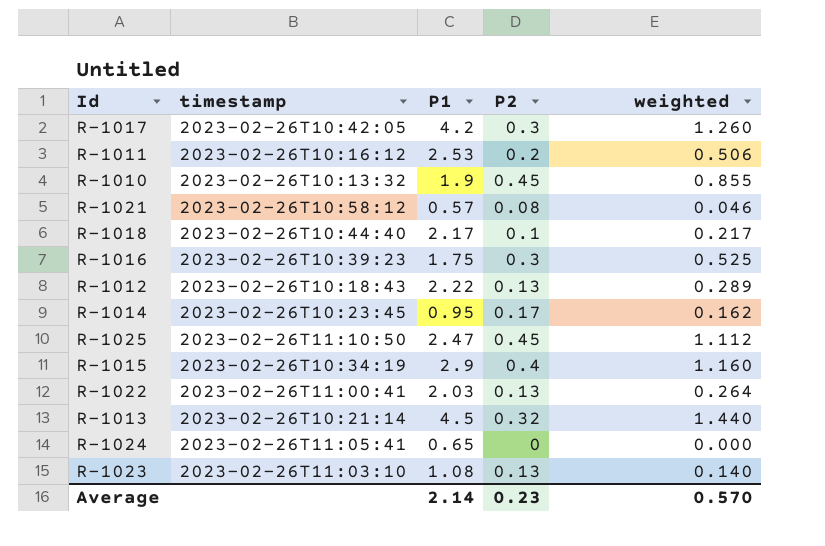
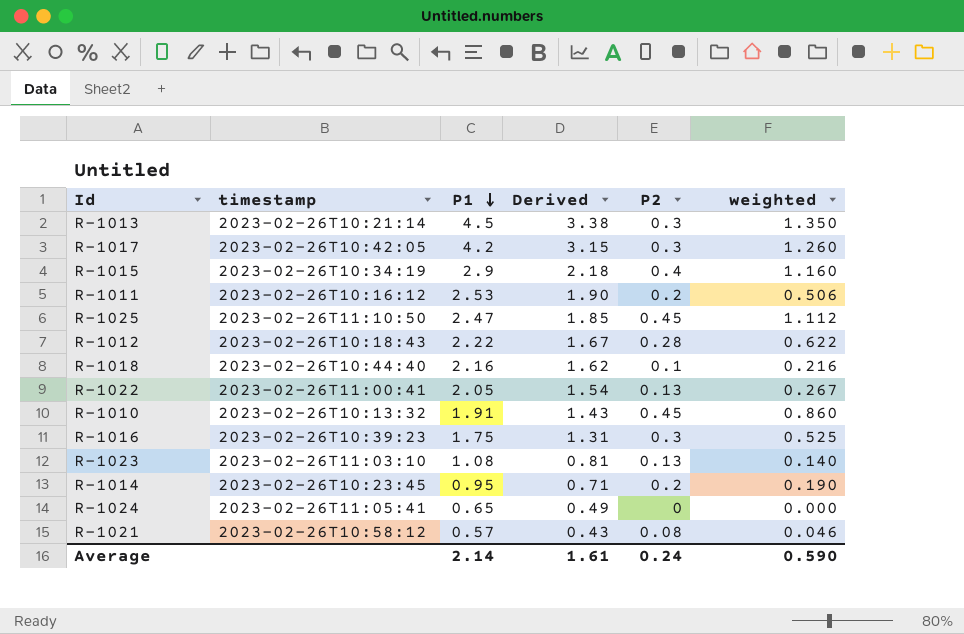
row order: none -> P1 descending
column Derived | formula: none -> [P1] * 0.75
R-1013 | P2: 0.32 -> 0.3
R-1013 | weighted: 1.440 -> 1.350
R-1012 | P2: 0.13 -> 0.28
R-1012 | weighted: 0.289 -> 0.622
R-1018 | P1: 2.17 -> 2.16
R-1018 | weighted: 0.217 -> 0.216
R-1022 | P1: 2.03 -> 2.05
R-1022 | weighted: 0.264 -> 0.267
R-1010 | P1: 1.9 -> 1.91
R-1010 | weighted: 0.855 -> 0.860
R-1014 | P2: 0.17 -> 0.2
R-1014 | weighted: 0.162 -> 0.190
Average | P2: 0.23 -> 0.24
Average | weighted: 0.570 -> 0.590

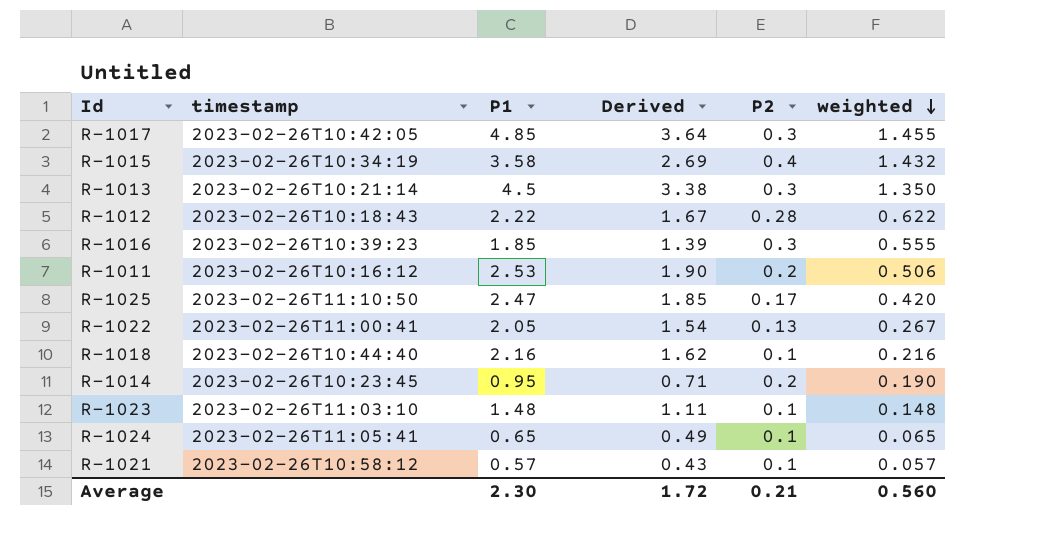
row order: P1 descending -> weighted descending
row R-1010: 2023-02-26T10:13:32 | 1.91 | 1.43 | 0.45 | 0.860 -> none
R-1017 | P1: 4.2 -> 4.85
R-1017 | Derived: 3.15 -> 3.64
R-1017 | weighted: 1.260 -> 1.455
R-1015 | P1: 2.9 -> 3.58
R-1015 | Derived: 2.18 -> 2.69
R-1015 | weighted: 1.160 -> 1.432
R-1016 | P1: 1.75 -> 1.85
R-1016 | Derived: 1.31 -> 1.39
R-1016 | weighted: 0.525 -> 0.555
R-1025 | P2: 0.45 -> 0.17
R-1025 | weighted: 1.112 -> 0.420
R-1023 | P1: 1.08 -> 1.48
R-1023 | Derived: 0.81 -> 1.11
R-1023 | P2: 0.13 -> 0.1
R-1023 | weighted: 0.140 -> 0.148
R-1024 | P2: 0 -> 0.1
R-1024 | weighted: 0.000 -> 0.065
R-1021 | P2: 0.08 -> 0.1
R-1021 | weighted: 0.046 -> 0.057
Average | P1: 2.14 -> 2.30
Average | Derived: 1.61 -> 1.72
Average | P2: 0.24 -> 0.21
Average | weighted: 0.590 -> 0.560

